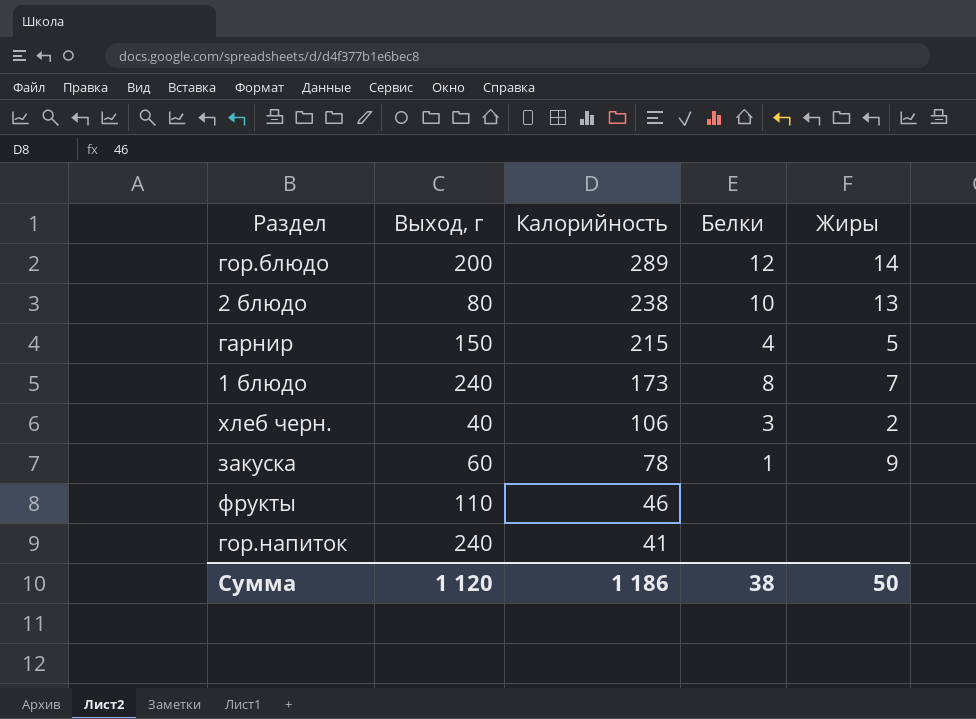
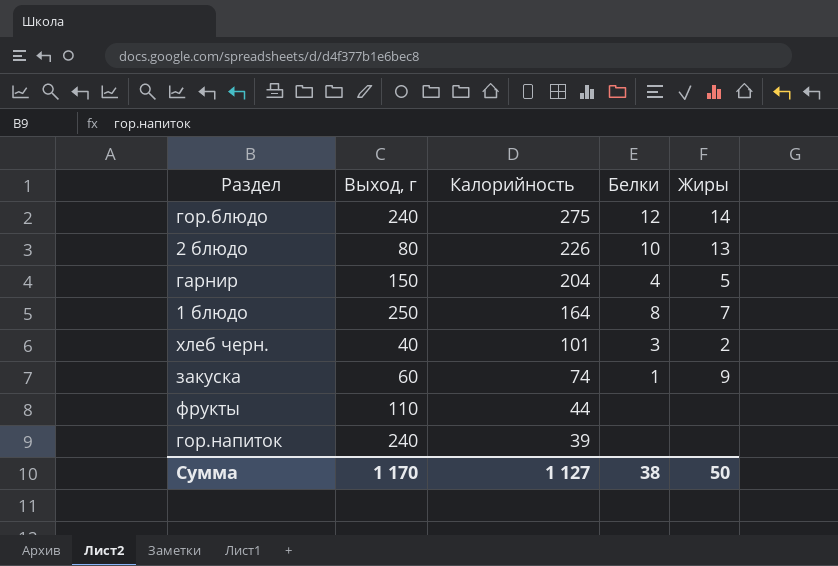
гор.блюдо | Выход, г: 200 -> 240
гор.блюдо | Калорийность: 289 -> 275
2 блюдо | Калорийность: 238 -> 226
гарнир | Калорийность: 215 -> 204
1 блюдо | Выход, г: 240 -> 250
1 блюдо | Калорийность: 173 -> 164
хлеб черн. | Калорийность: 106 -> 101
закуска | Калорийность: 78 -> 74
фрукты | Калорийность: 46 -> 44
гор.напиток | Калорийность: 41 -> 39
Сумма | Выход, г: 1 120 -> 1 170
Сумма | Калорийность: 1 186 -> 1 127

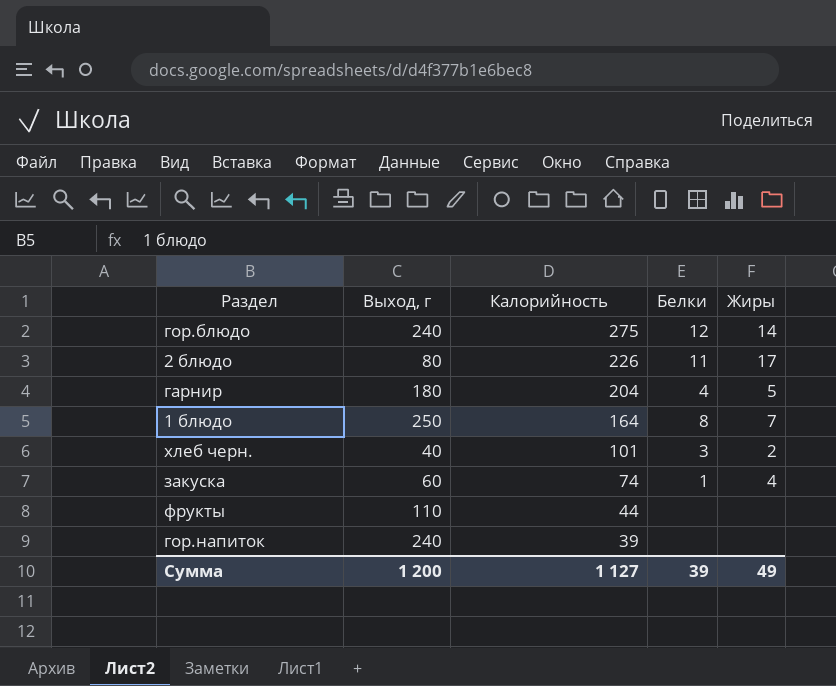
2 блюдо | Белки: 10 -> 11
2 блюдо | Жиры: 13 -> 17
гарнир | Выход, г: 150 -> 180
закуска | Жиры: 9 -> 4
Сумма | Выход, г: 1 170 -> 1 200
Сумма | Белки: 38 -> 39
Сумма | Жиры: 50 -> 49

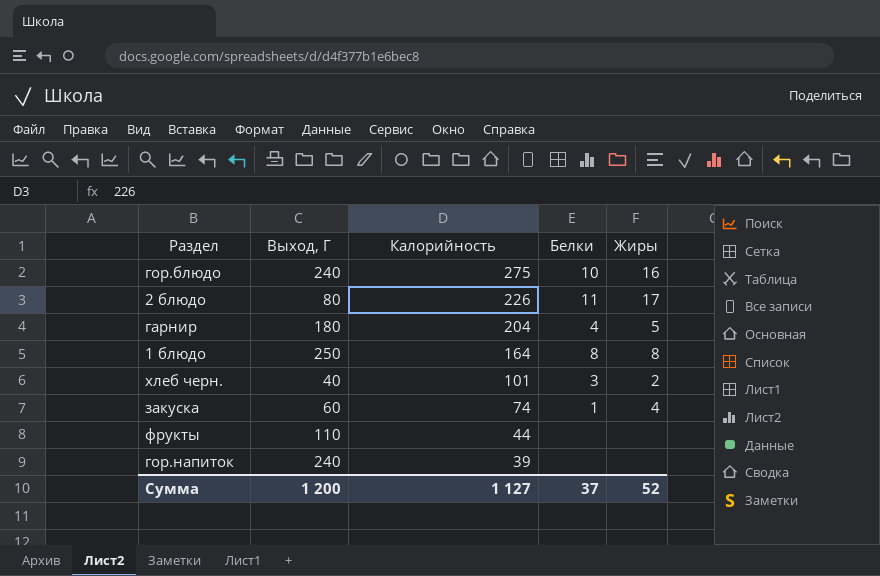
column name: Выход, г -> Выход, Г
гор.блюдо | Белки: 12 -> 10
гор.блюдо | Жиры: 14 -> 16
1 блюдо | Жиры: 7 -> 8
Сумма | Белки: 39 -> 37
Сумма | Жиры: 49 -> 52

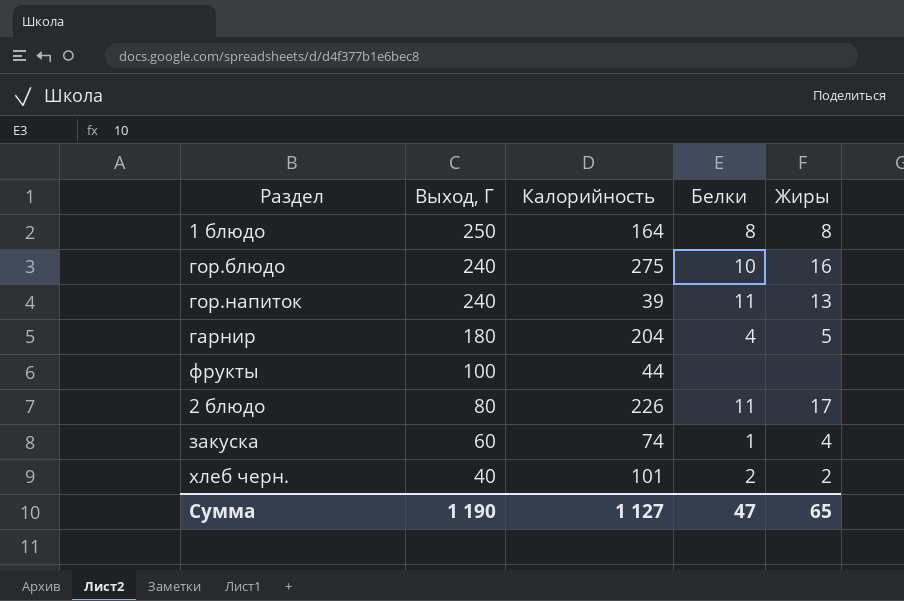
row order: Калорийность descending -> Выход, Г descending
гор.напиток | Белки: none -> 11
гор.напиток | Жиры: none -> 13
фрукты | Выход, Г: 110 -> 100
хлеб черн. | Белки: 3 -> 2
Сумма | Выход, Г: 1 200 -> 1 190
Сумма | Белки: 37 -> 47
Сумма | Жиры: 52 -> 65

